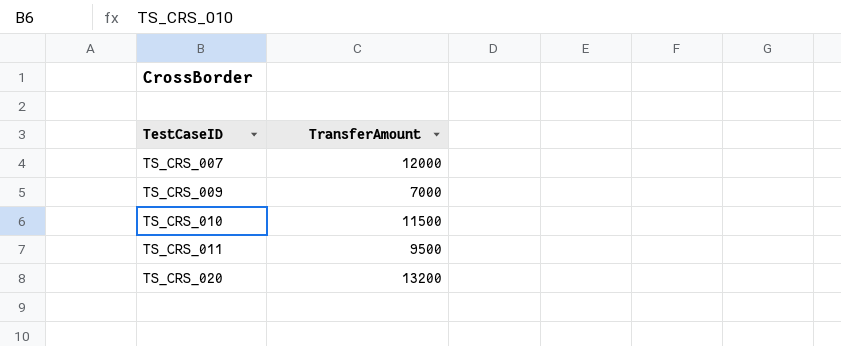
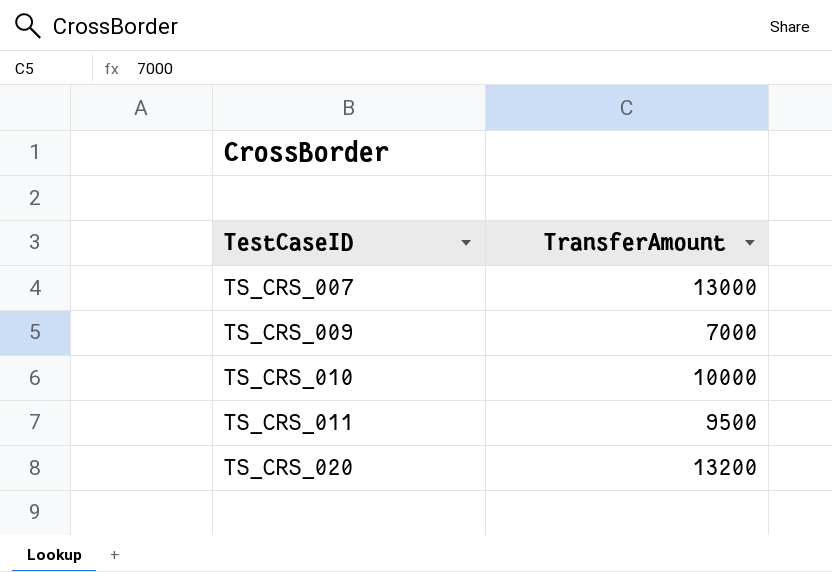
TS_CRS_007 | TransferAmount: 12000 -> 13000
TS_CRS_010 | TransferAmount: 11500 -> 10000

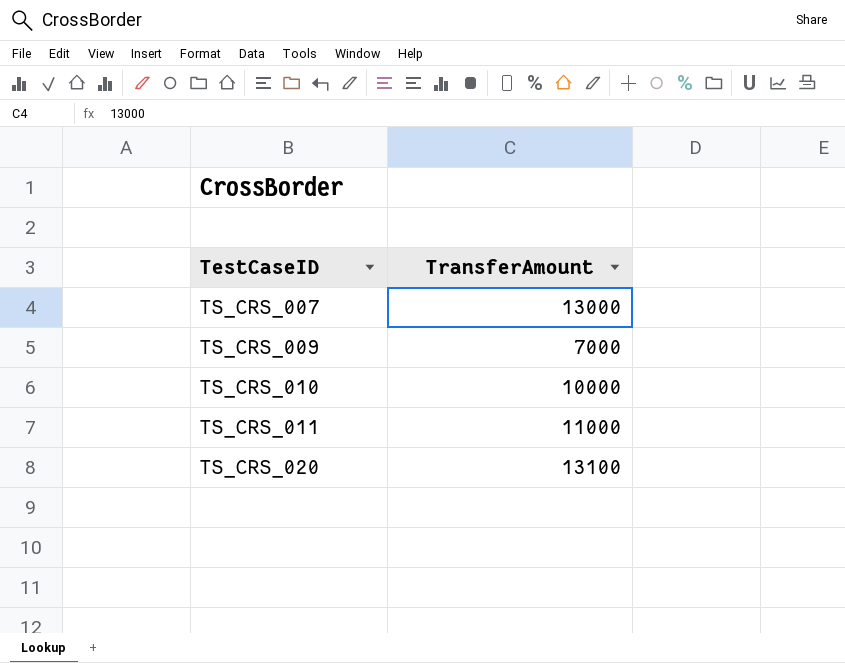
TS_CRS_011 | TransferAmount: 9500 -> 11000
TS_CRS_020 | TransferAmount: 13200 -> 13100

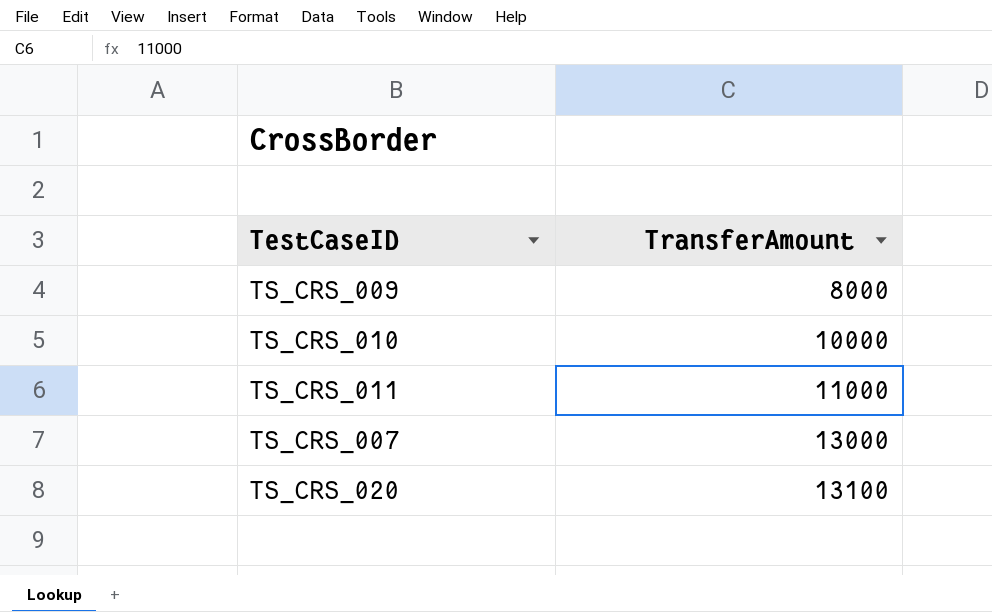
row order: TestCaseID ascending -> TransferAmount ascending
TS_CRS_009 | TransferAmount: 7000 -> 8000

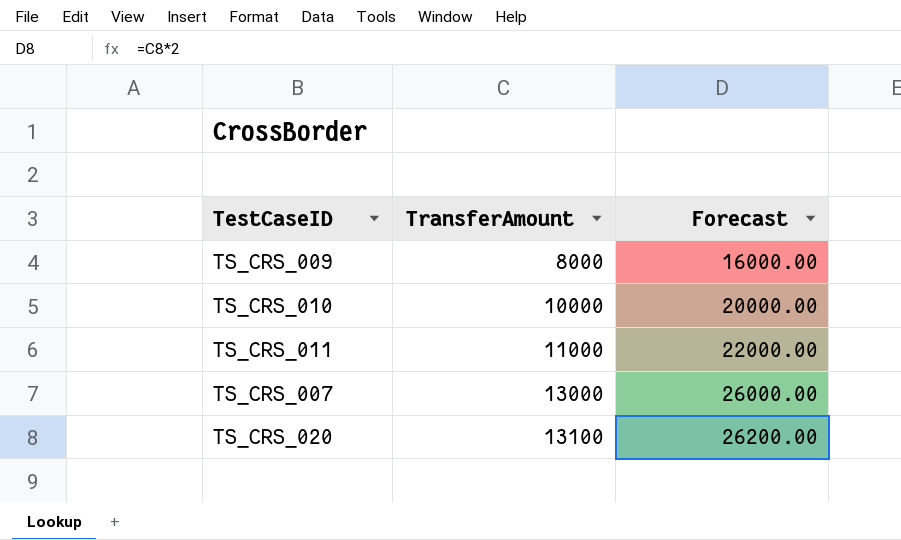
column Forecast | formula: none -> [TransferAmount] * 2

